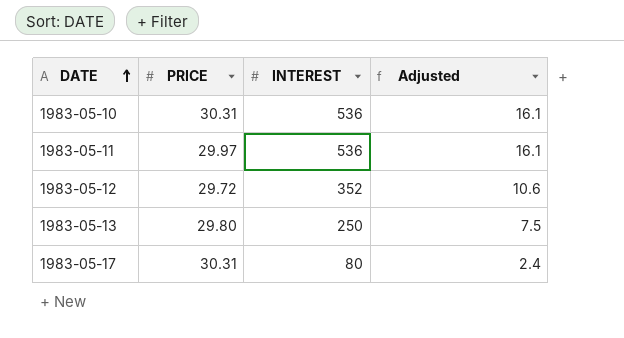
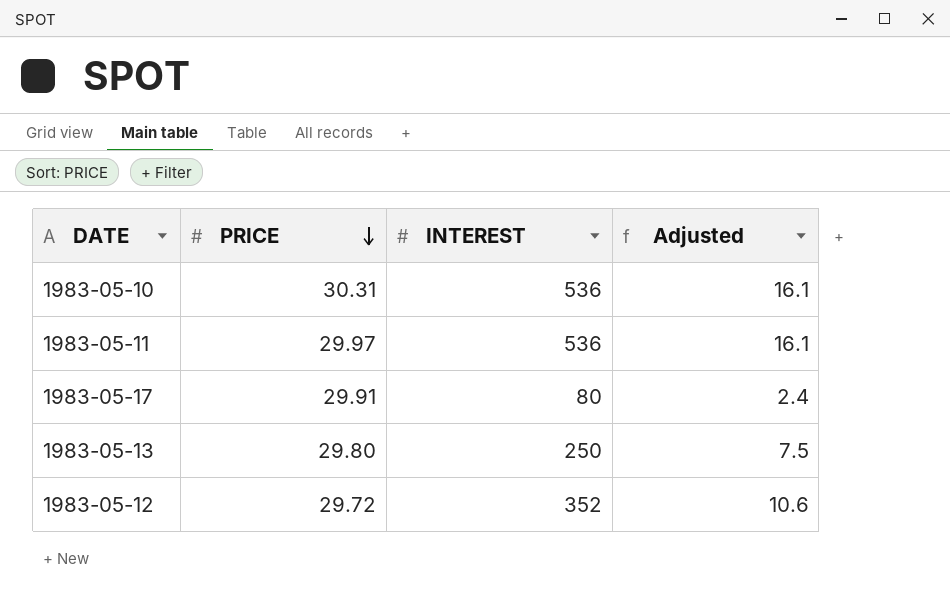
row order: DATE ascending -> PRICE descending
1983-05-17 | PRICE: 30.31 -> 29.91

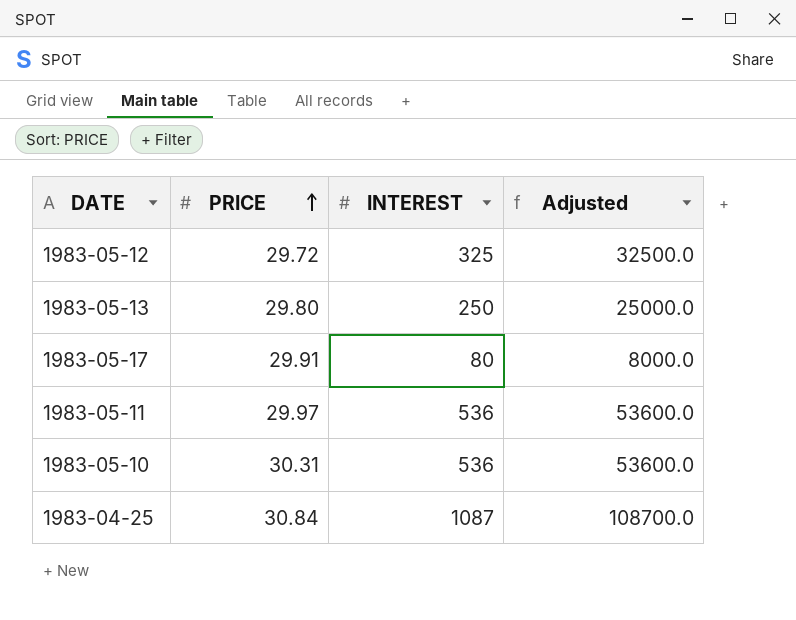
row order: PRICE descending -> PRICE ascending
column Adjusted | formula: [INTEREST] * 0.03 -> [INTEREST] * 100
1983-05-12 | INTEREST: 352 -> 325
row 1983-04-25: none -> 30.84 | 1087 | 108700.0

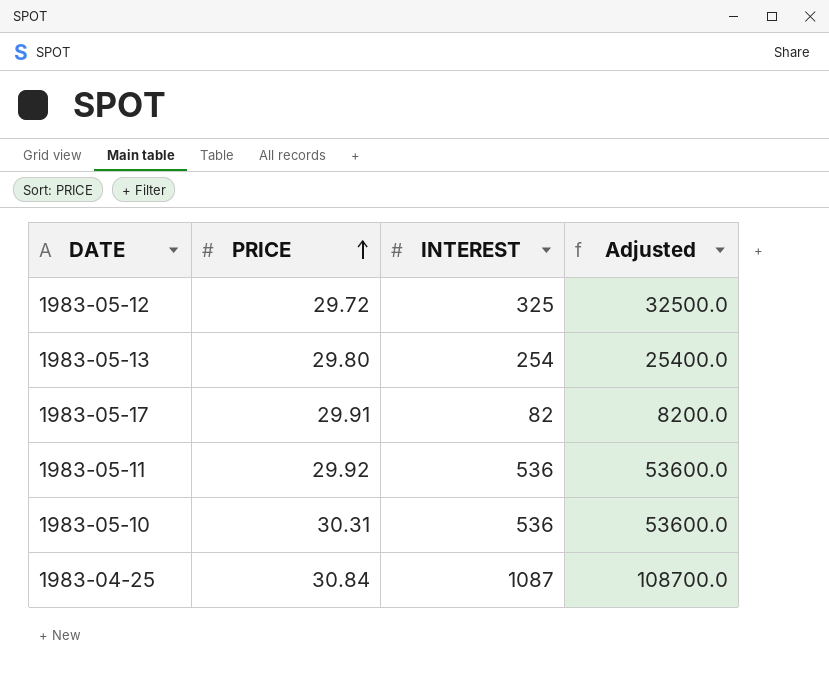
1983-05-13 | INTEREST: 250 -> 254
1983-05-13 | Adjusted: 25000.0 -> 25400.0
1983-05-17 | INTEREST: 80 -> 82
1983-05-17 | Adjusted: 8000.0 -> 8200.0
1983-05-11 | PRICE: 29.97 -> 29.92

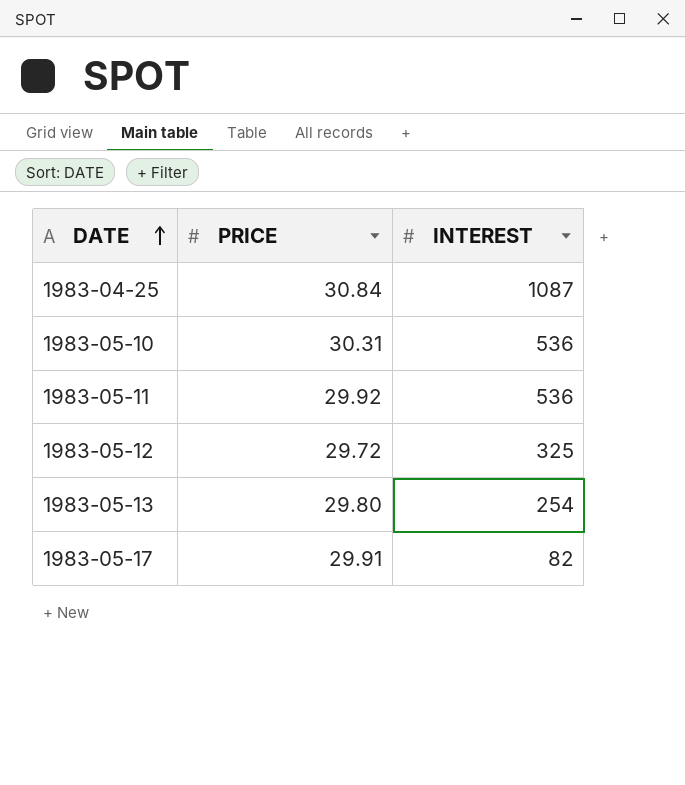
row order: PRICE ascending -> DATE ascending
column Adjusted | formula: [INTEREST] * 100 -> none

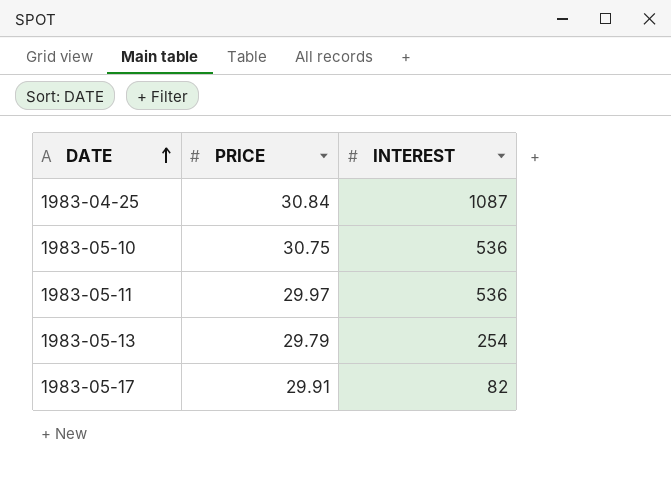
row 1983-05-12: 29.72 | 325 -> none
1983-05-10 | PRICE: 30.31 -> 30.75
1983-05-11 | PRICE: 29.92 -> 29.97
1983-05-13 | PRICE: 29.80 -> 29.79

